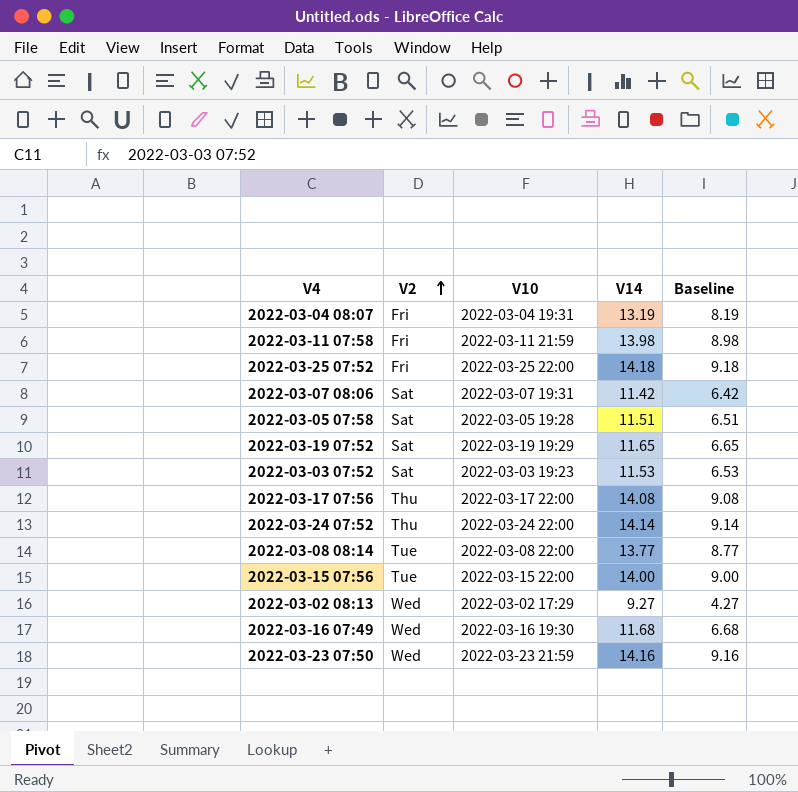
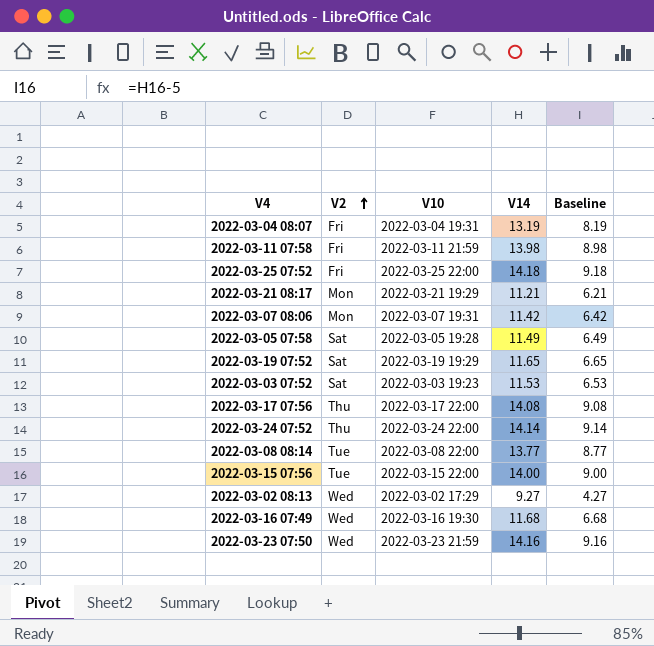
row 2022-03-21 08:17: none -> Mon | 2022-03-21 19:29 | 11.21 | 6.21
2022-03-07 08:06 | V2: Sat -> Mon
2022-03-05 07:58 | V14: 11.51 -> 11.49
2022-03-05 07:58 | Baseline: 6.51 -> 6.49

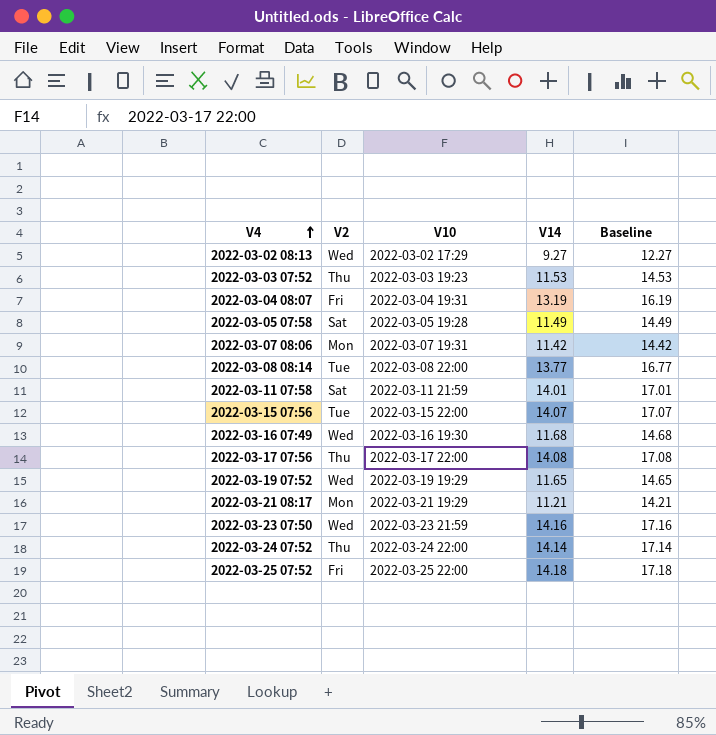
row order: V2 ascending -> V4 ascending
column Baseline | formula: [V14] - 5 -> [V14] + 3
2022-03-03 07:52 | V2: Sat -> Thu
2022-03-11 07:58 | V2: Fri -> Sat
2022-03-11 07:58 | V14: 13.98 -> 14.01
2022-03-15 07:56 | V14: 14.00 -> 14.07
2022-03-19 07:52 | V2: Sat -> Wed

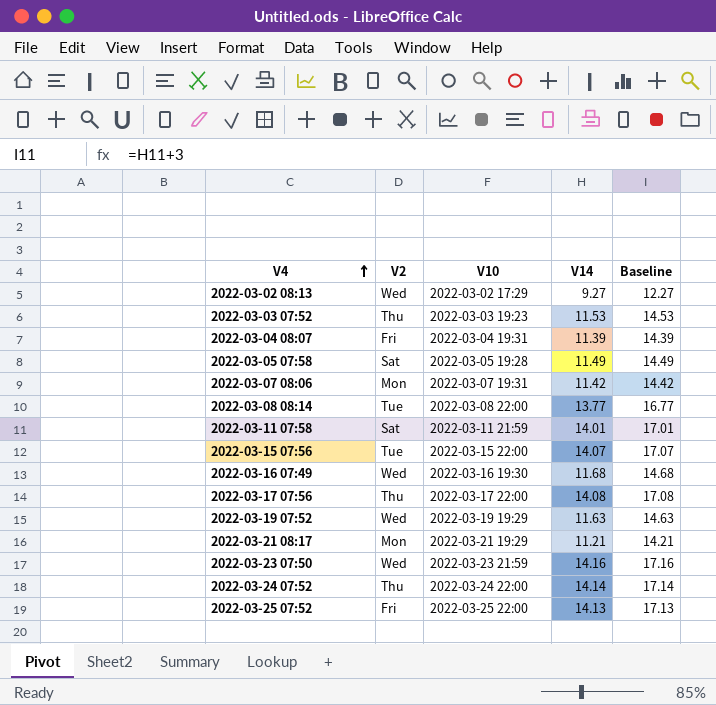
2022-03-04 08:07 | V14: 13.19 -> 11.39
2022-03-04 08:07 | Baseline: 16.19 -> 14.39
2022-03-19 07:52 | V14: 11.65 -> 11.63
2022-03-19 07:52 | Baseline: 14.65 -> 14.63
2022-03-25 07:52 | V14: 14.18 -> 14.13
2022-03-25 07:52 | Baseline: 17.18 -> 17.13

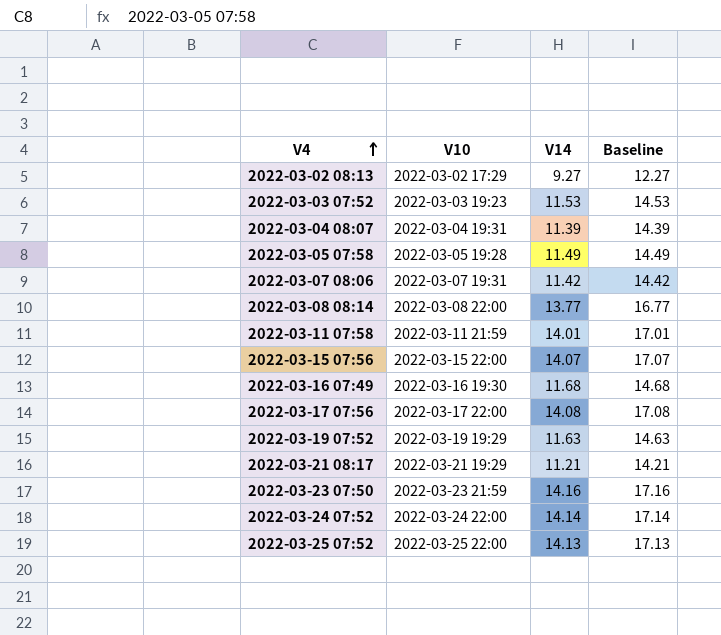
column V2 | position: 2 -> none

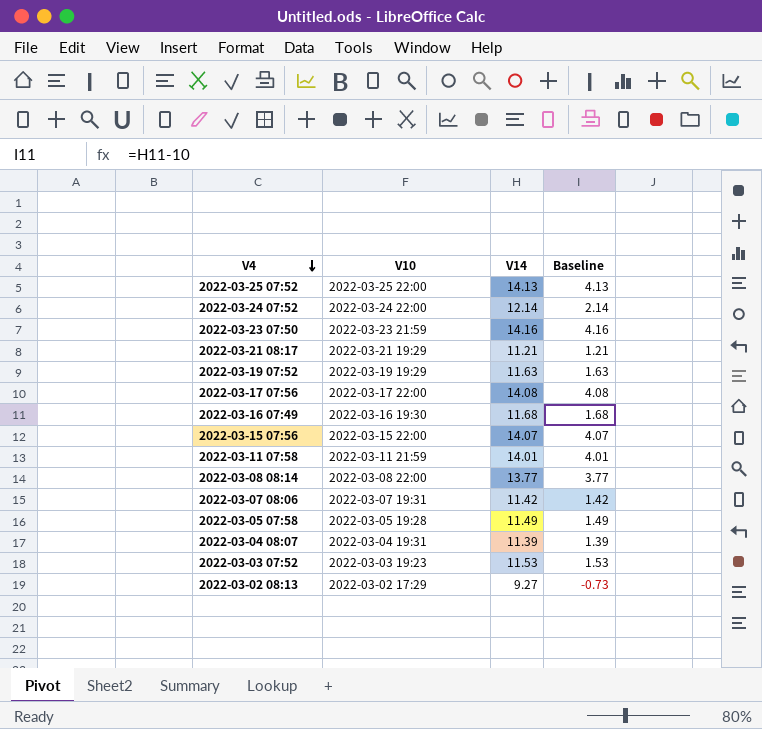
row order: V4 ascending -> V4 descending
column Baseline | formula: [V14] + 3 -> [V14] - 10
2022-03-24 07:52 | V14: 14.14 -> 12.14

